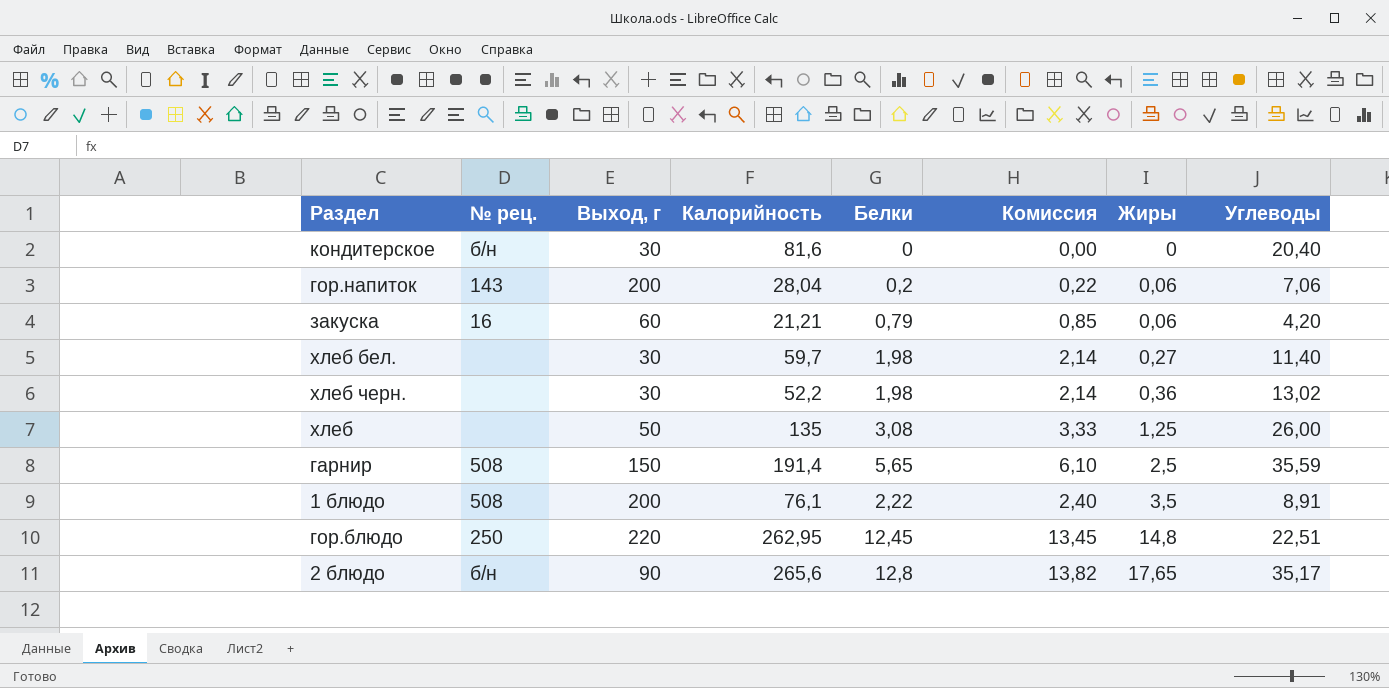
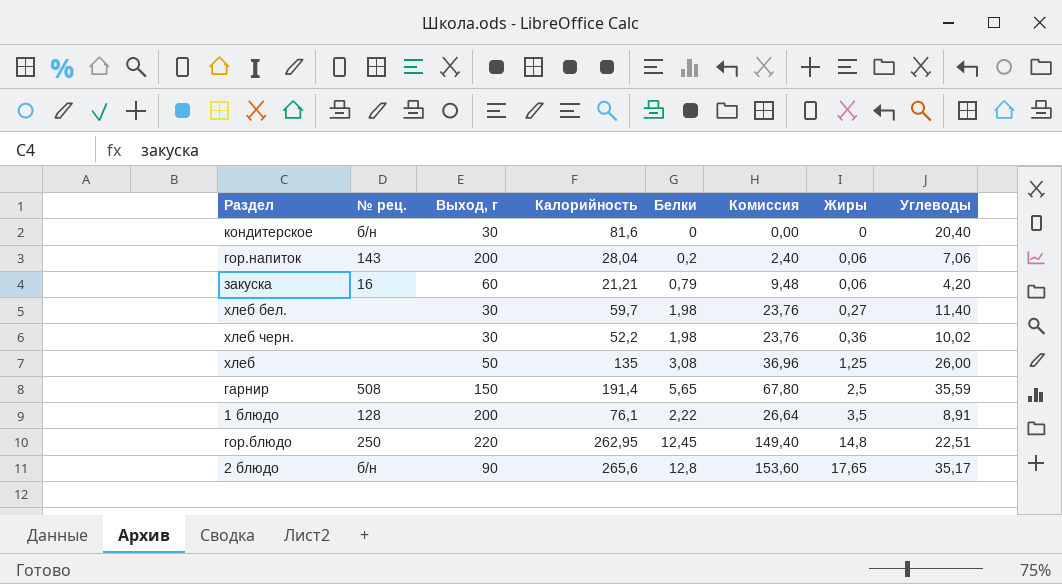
column Комиссия | formula: [Белки] * 1,08 -> [Белки] * 12
хлеб черн. | Углеводы: 13,02 -> 10,02
1 блюдо | № рец.: 508 -> 128

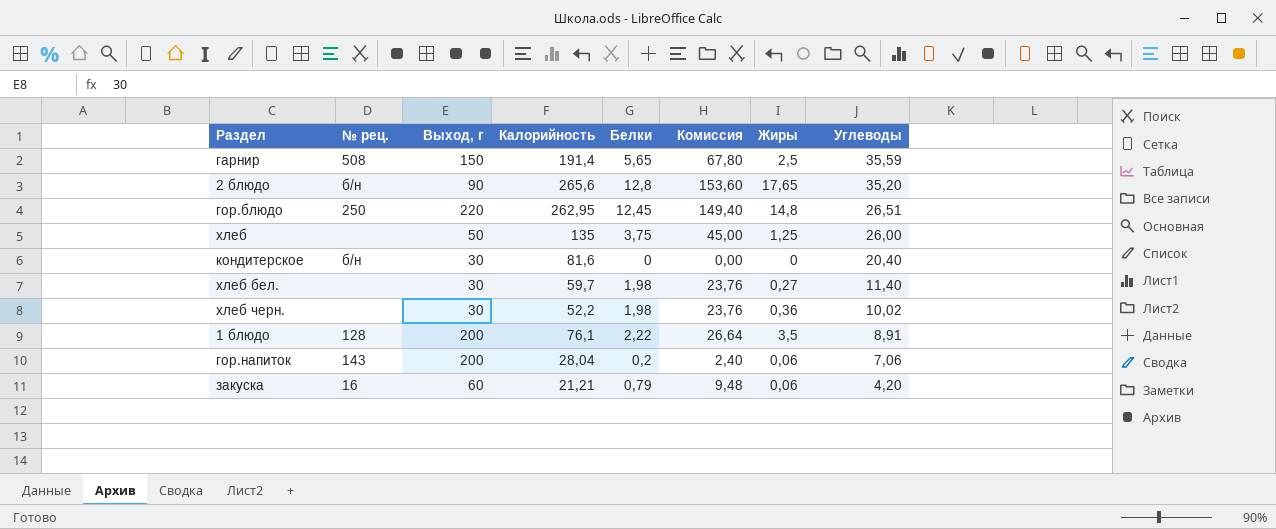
row order: Жиры ascending -> Углеводы descending
2 блюдо | Углеводы: 35,17 -> 35,20
гор.блюдо | Углеводы: 22,51 -> 26,51
хлеб | Белки: 3,08 -> 3,75
хлеб | Комиссия: 36,96 -> 45,00

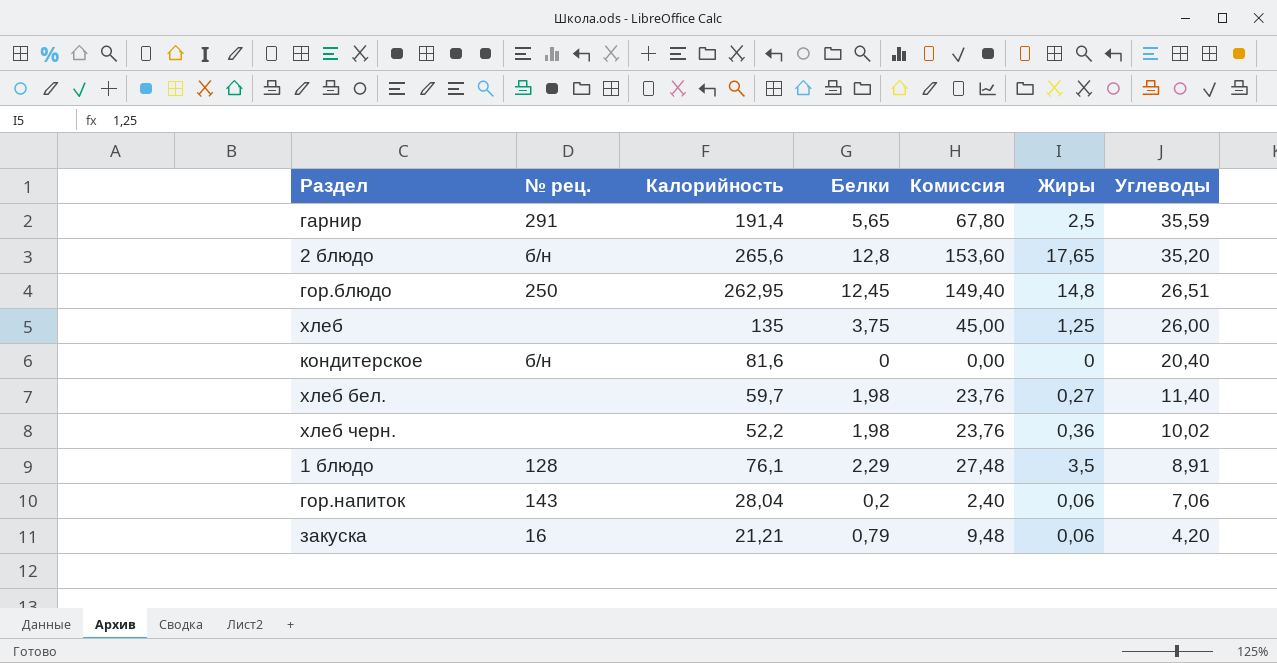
column Выход, г | position: 3 -> none
гарнир | № рец.: 508 -> 291
1 блюдо | Белки: 2,22 -> 2,29
1 блюдо | Комиссия: 26,64 -> 27,48

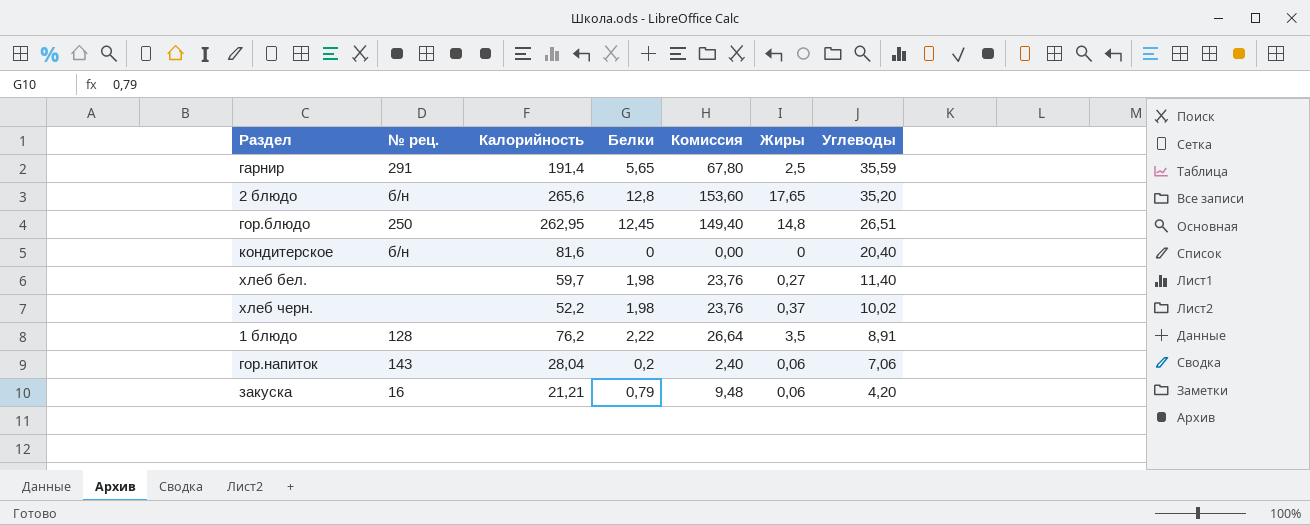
row хлеб: none | 135 | 3,75 | 45,00 | 1,25 | 26,00 -> none
хлеб черн. | Жиры: 0,36 -> 0,37
1 блюдо | Калорийность: 76,1 -> 76,2
1 блюдо | Белки: 2,29 -> 2,22
1 блюдо | Комиссия: 27,48 -> 26,64

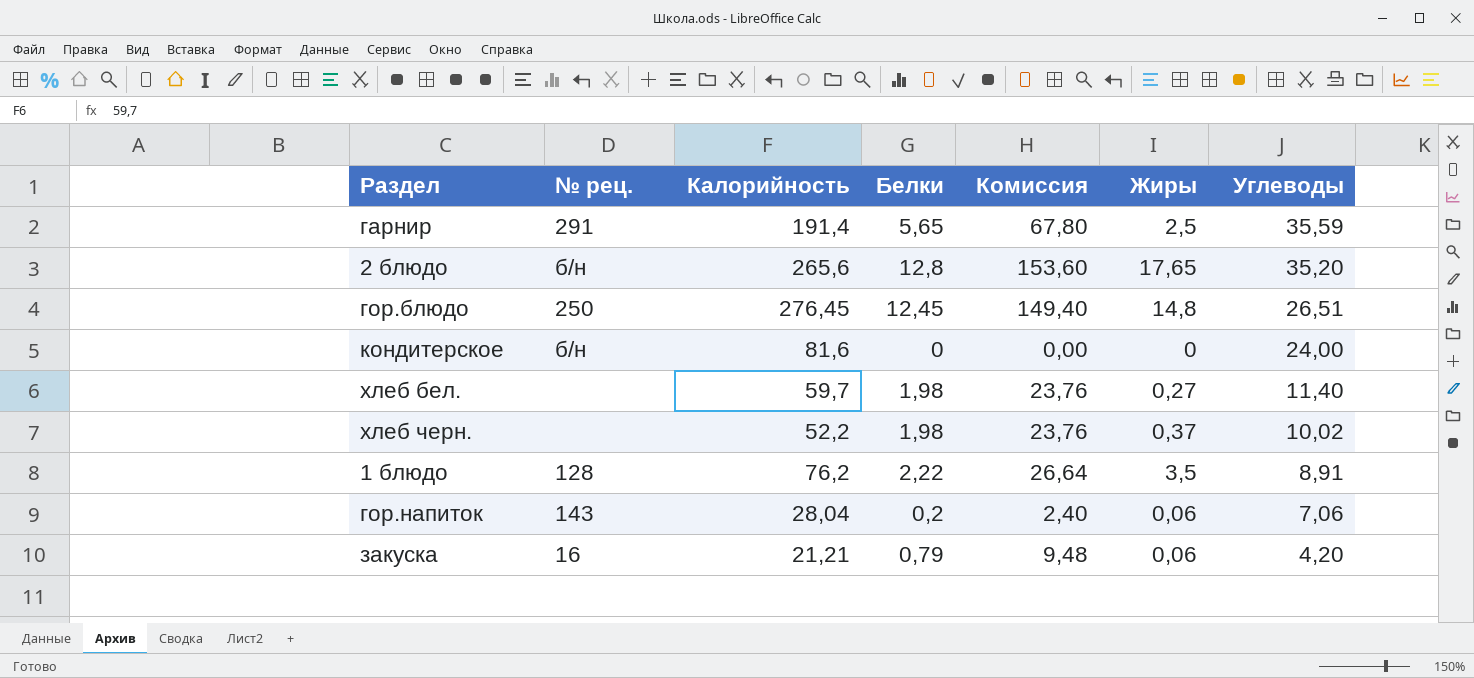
гор.блюдо | Калорийность: 262,95 -> 276,45
кондитерское | Углеводы: 20,40 -> 24,00

